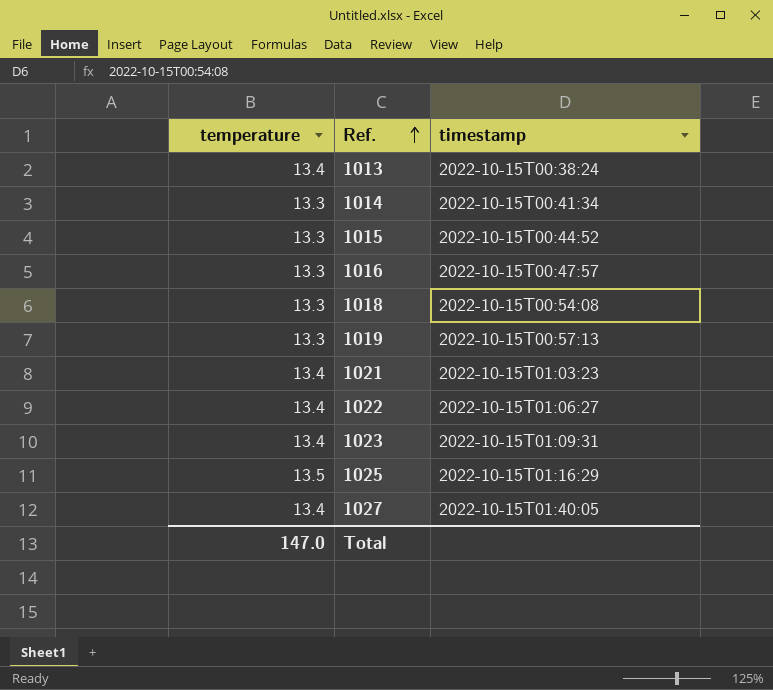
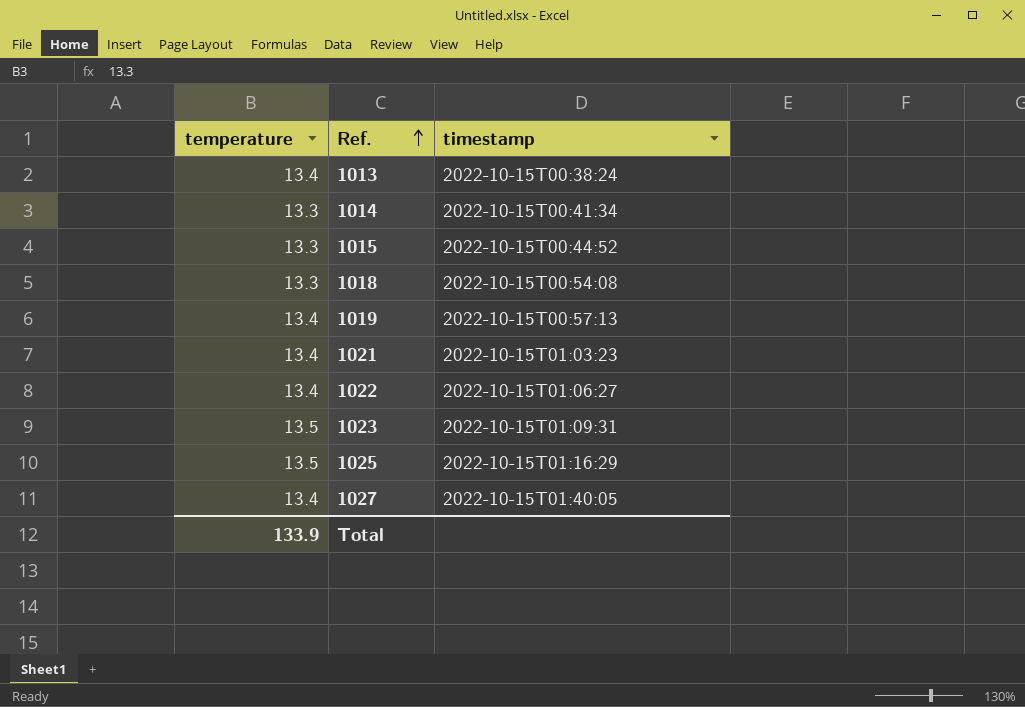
row 1016: 13.3 | 2022-10-15T00:47:57 -> none
1019 | temperature: 13.3 -> 13.4
1023 | temperature: 13.4 -> 13.5
Total | temperature: 147.0 -> 133.9

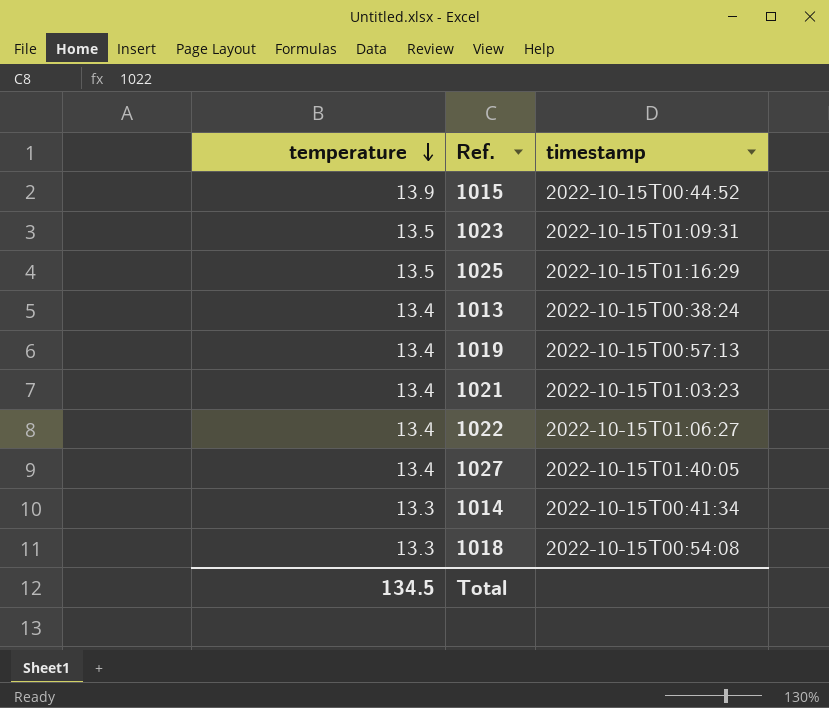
row order: Ref. ascending -> temperature descending
1015 | temperature: 13.3 -> 13.9
Total | temperature: 133.9 -> 134.5

